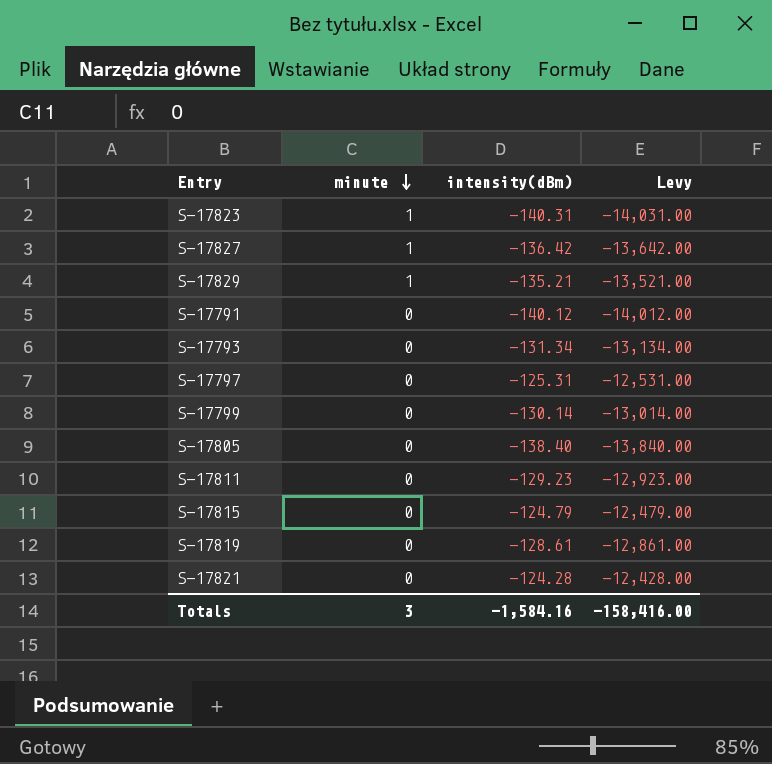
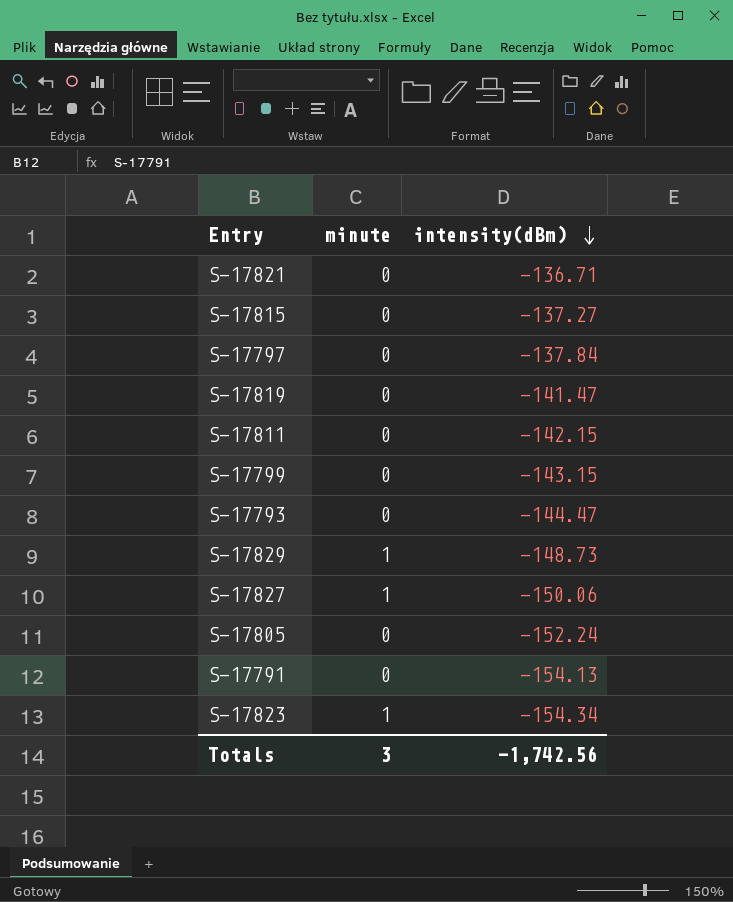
row order: minute descending -> intensity(dBm) descending
column Levy | formula: [intensity(dBm)] * 100 -> none
S-17821 | intensity(dBm): -124.28 -> -136.71
S-17815 | intensity(dBm): -124.79 -> -137.27
S-17797 | intensity(dBm): -125.31 -> -137.84
S-17819 | intensity(dBm): -128.61 -> -141.47
S-17811 | intensity(dBm): -129.23 -> -142.15
S-17799 | intensity(dBm): -130.14 -> -143.15
S-17793 | intensity(dBm): -131.34 -> -144.47
S-17829 | intensity(dBm): -135.21 -> -148.73
S-17827 | intensity(dBm): -136.42 -> -150.06
S-17805 | intensity(dBm): -138.40 -> -152.24
S-17791 | intensity(dBm): -140.12 -> -154.13
S-17823 | intensity(dBm): -140.31 -> -154.34
Totals | intensity(dBm): -1,584.16 -> -1,742.56

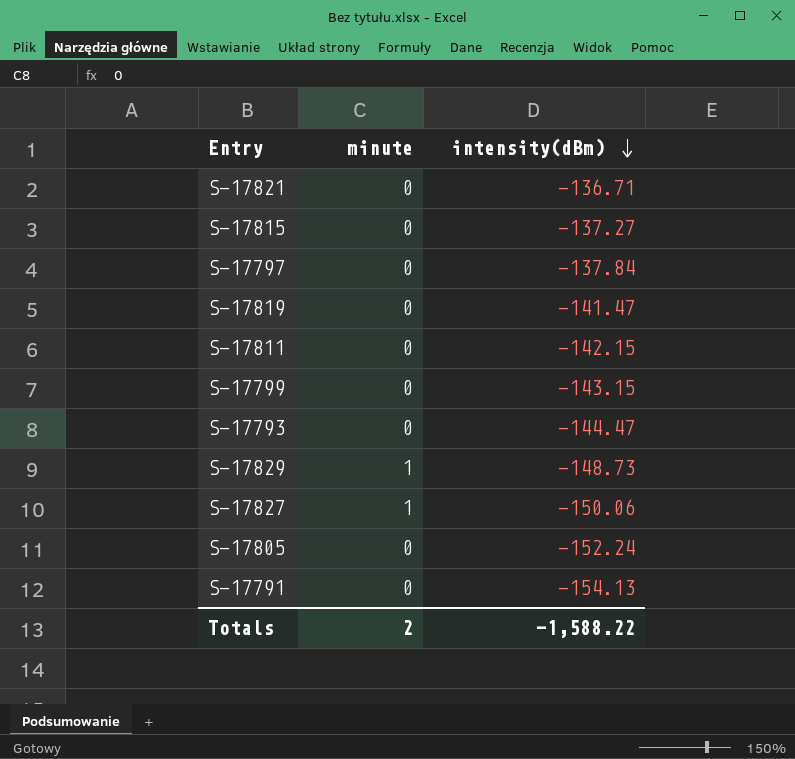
row S-17823: 1 | -154.34 -> none
Totals | minute: 3 -> 2
Totals | intensity(dBm): -1,742.56 -> -1,588.22

